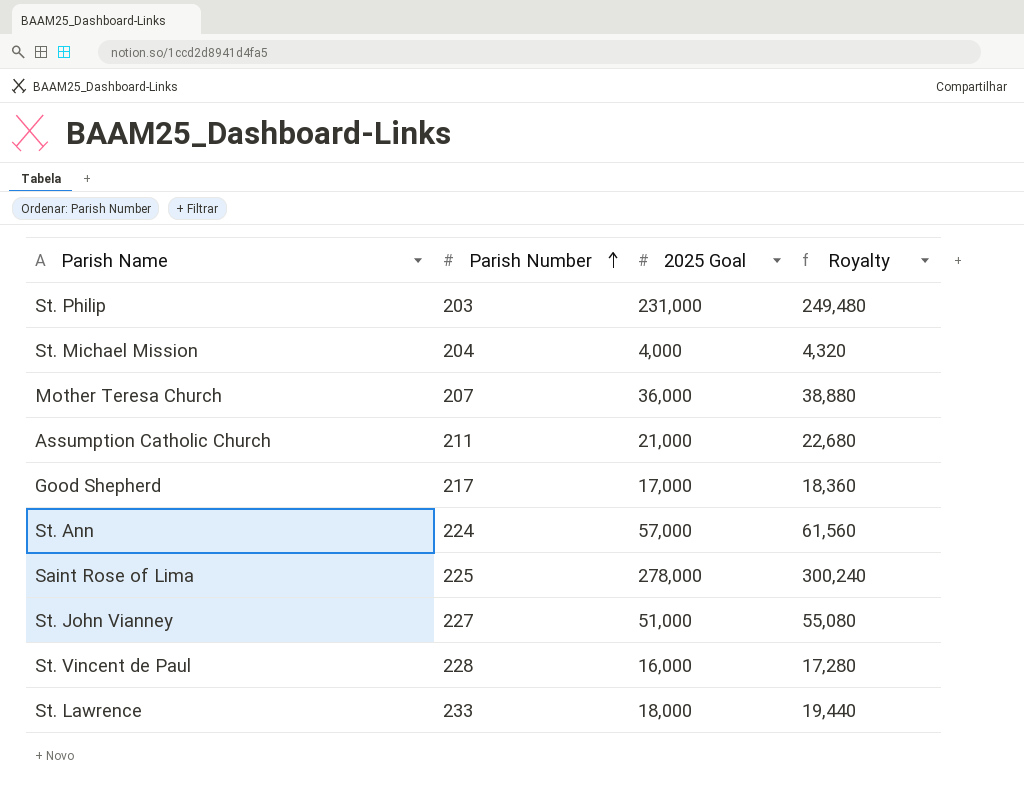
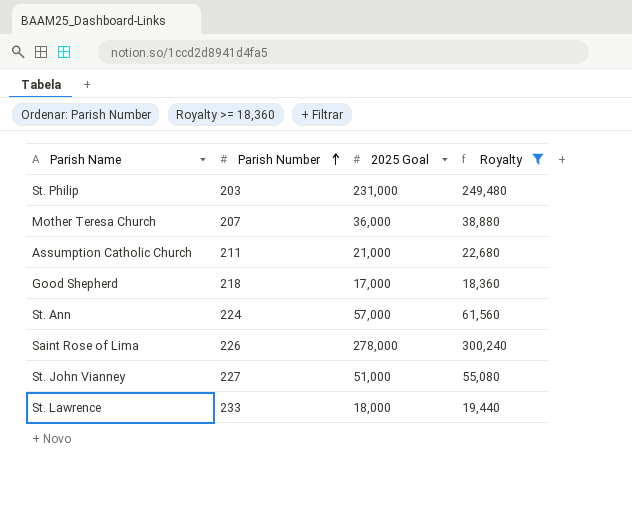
filter: none -> Royalty >= 18,360
Good Shepherd | Parish Number: 217 -> 218
Saint Rose of Lima | Parish Number: 225 -> 226

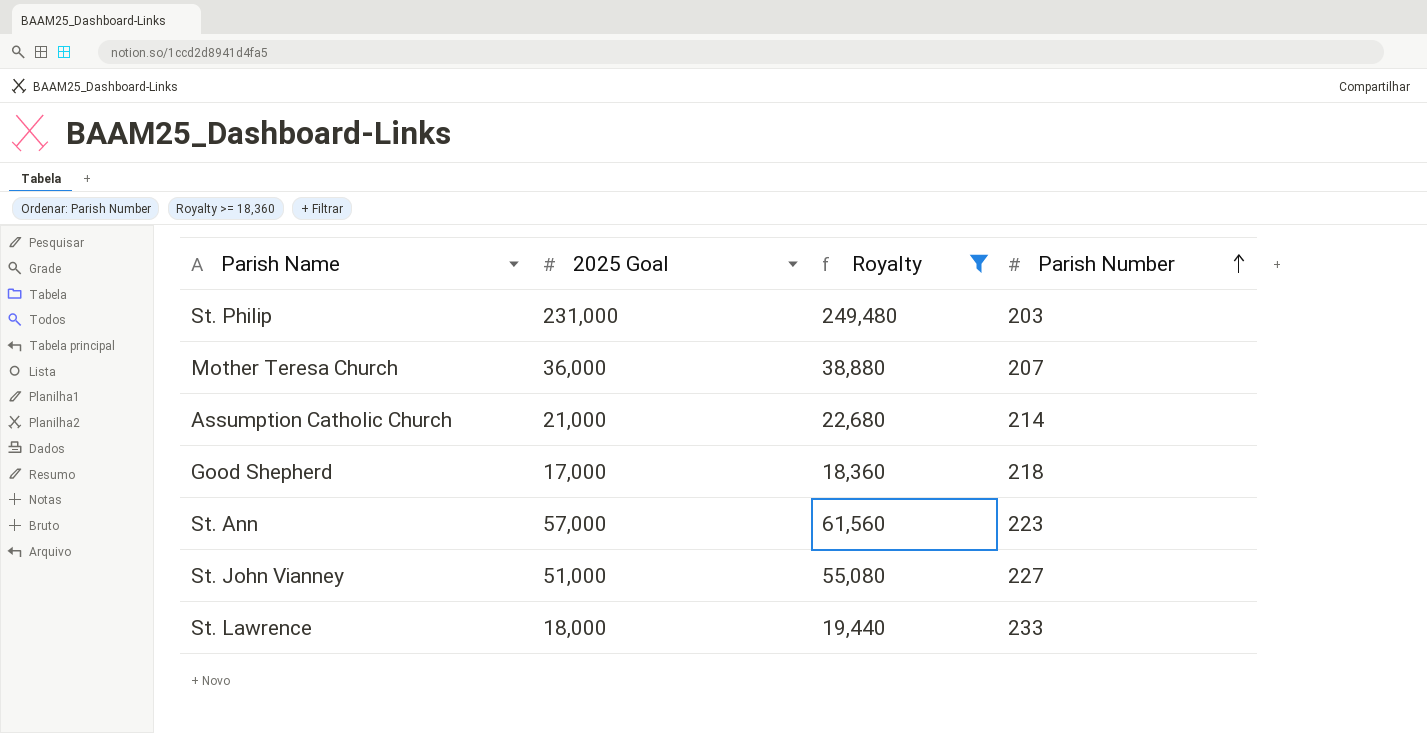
column Parish Number | position: 2 -> 4
row Saint Rose of Lima: 226 | 278,000 | 300,240 -> none
Assumption Catholic Church | Parish Number: 211 -> 214
St. Ann | Parish Number: 224 -> 223

